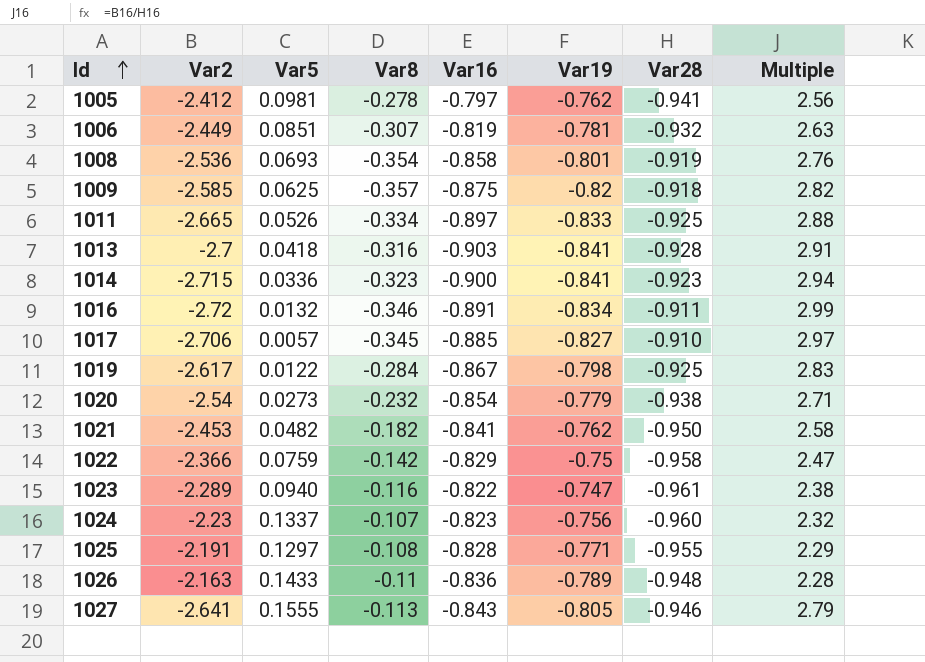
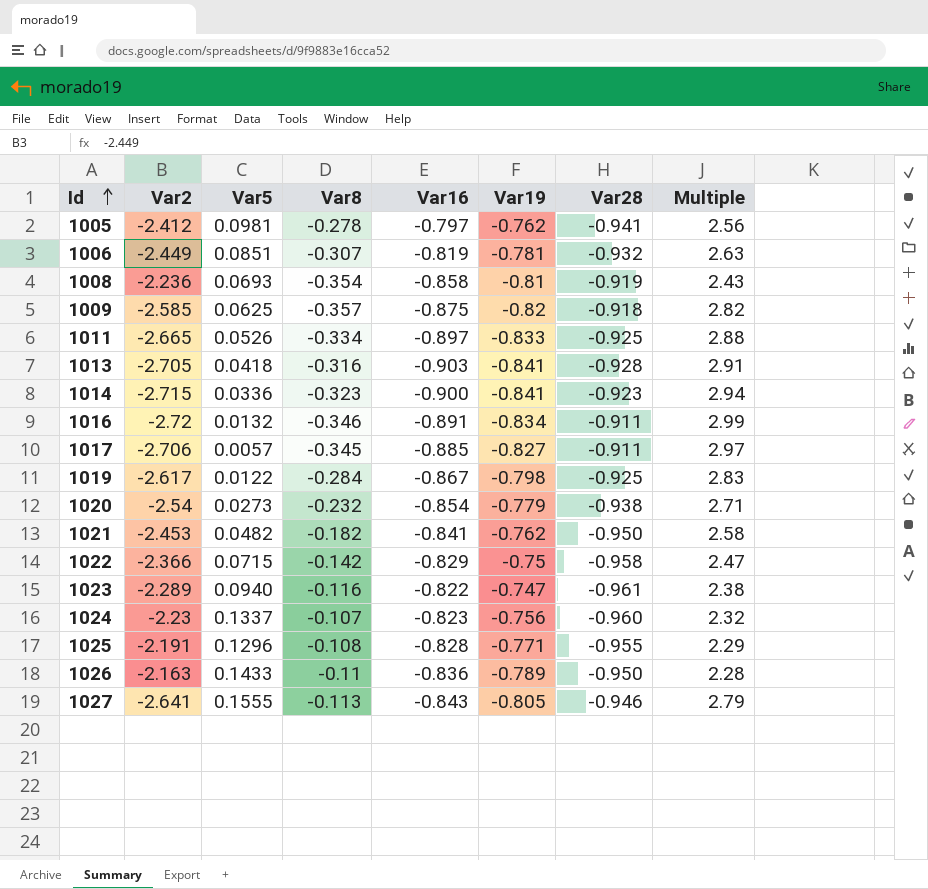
1008 | Var2: -2.536 -> -2.236
1008 | Var19: -0.801 -> -0.81
1008 | Multiple: 2.76 -> 2.43
1013 | Var2: -2.7 -> -2.705
1017 | Var28: -0.910 -> -0.911
1022 | Var5: 0.0759 -> 0.0715
1025 | Var5: 0.1297 -> 0.1296
1026 | Var28: -0.948 -> -0.950

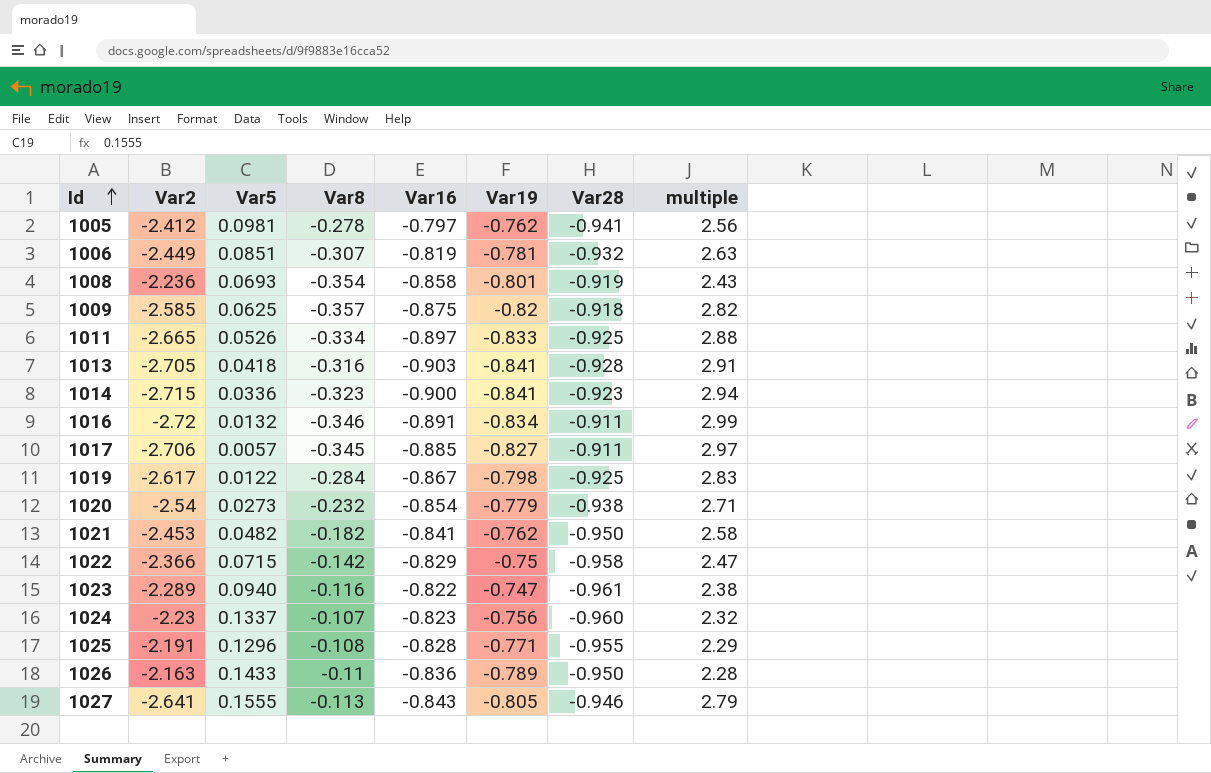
column name: Multiple -> multiple
1008 | Var19: -0.81 -> -0.801

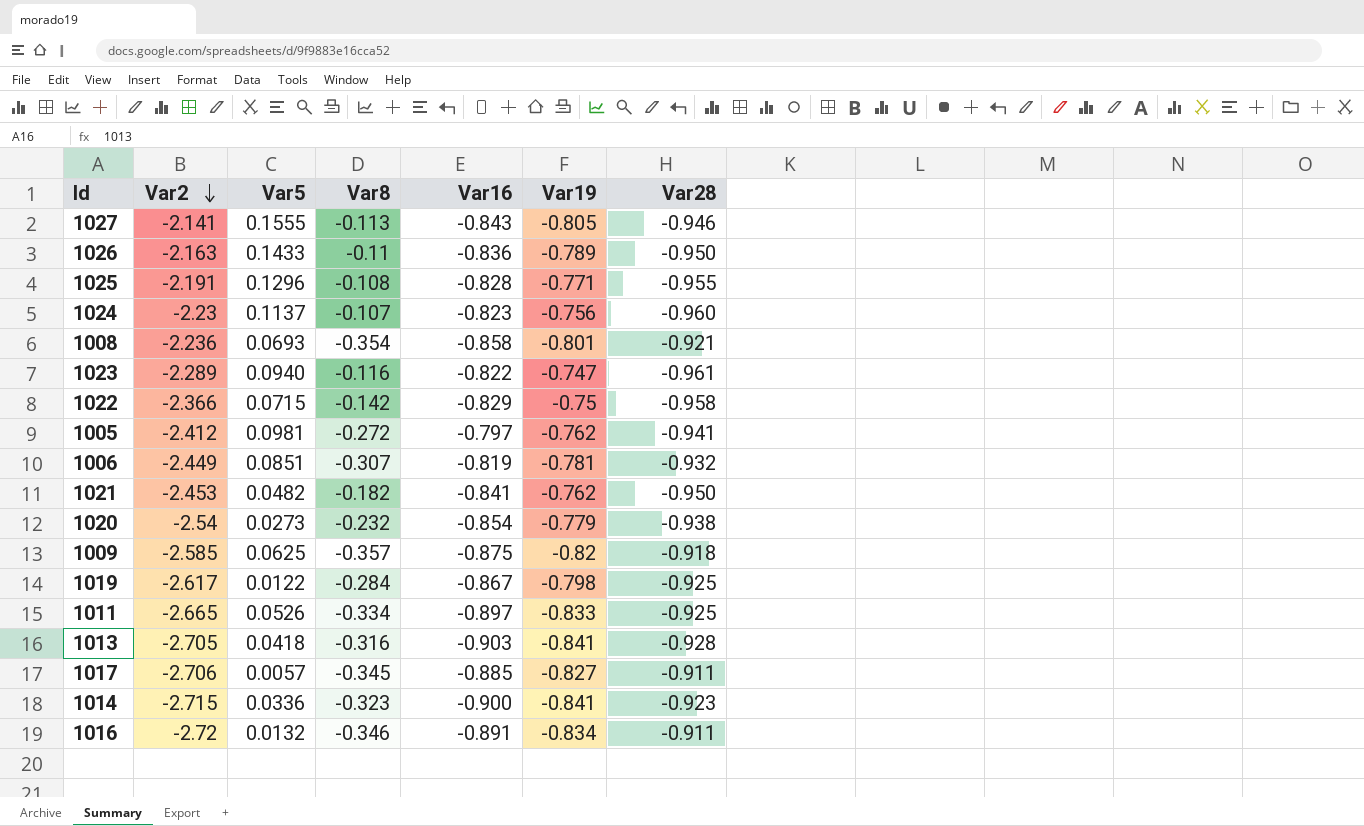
row order: Id ascending -> Var2 descending
column multiple | formula: [Var2] / [Var28] -> none
1027 | Var2: -2.641 -> -2.141
1024 | Var5: 0.1337 -> 0.1137
1008 | Var28: -0.919 -> -0.921
1005 | Var8: -0.278 -> -0.272

